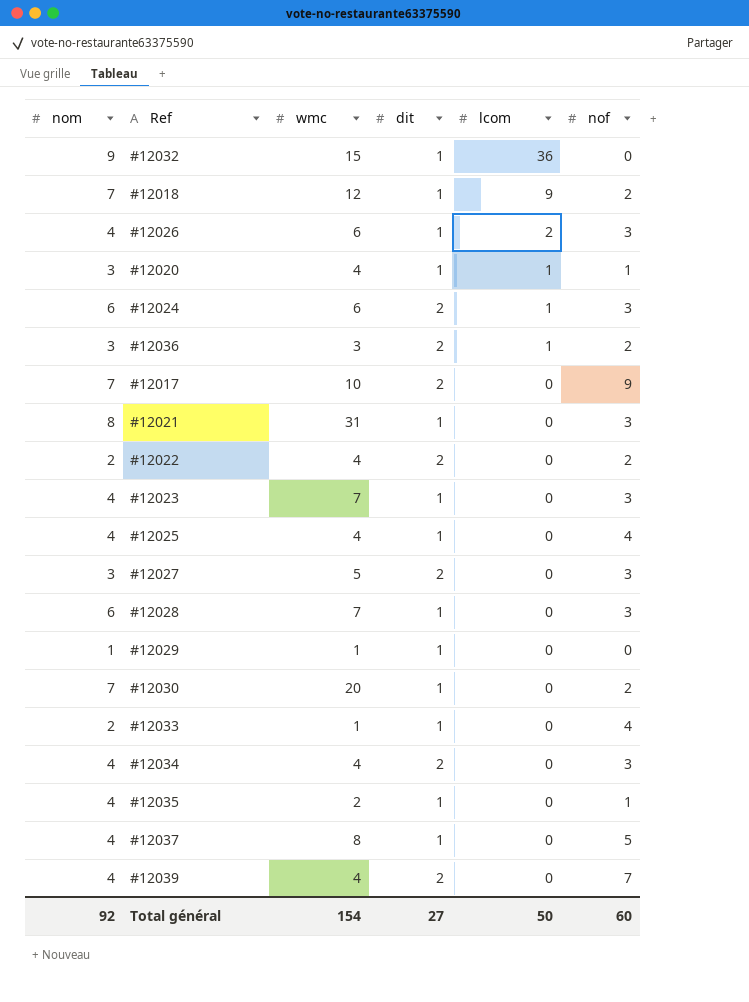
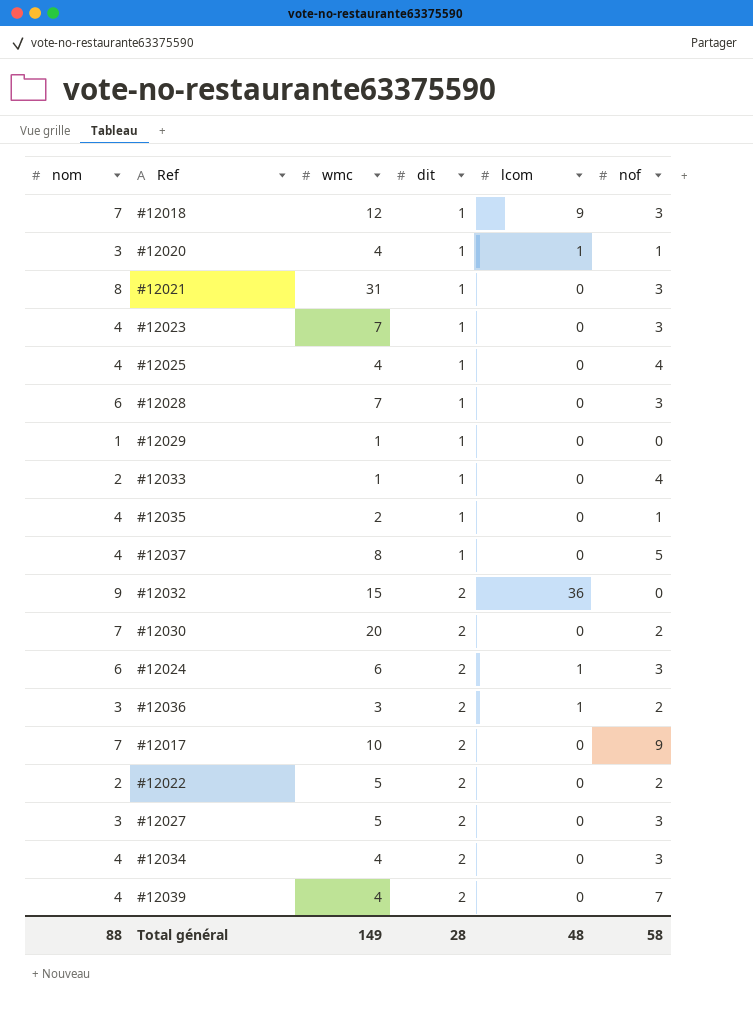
row order: lcom descending -> dit ascending
row #12026: 4 | 6 | 1 | 2 | 3 -> none
#12018 | nof: 2 -> 3
#12032 | dit: 1 -> 2
#12030 | dit: 1 -> 2
#12022 | wmc: 4 -> 5
Total général | nom: 92 -> 88
Total général | wmc: 154 -> 149
Total général | dit: 27 -> 28
Total général | lcom: 50 -> 48
Total général | nof: 60 -> 58

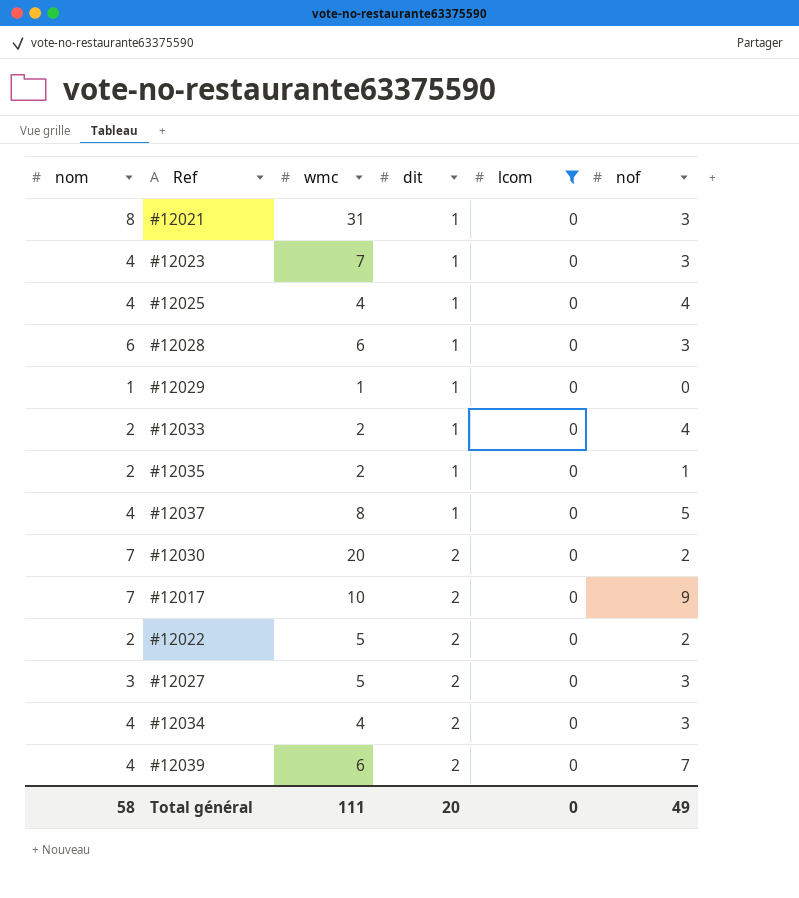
filter: none -> lcom = 0
#12028 | wmc: 7 -> 6
#12033 | wmc: 1 -> 2
#12035 | nom: 4 -> 2
#12039 | wmc: 4 -> 6
Total général | nom: 88 -> 58
Total général | wmc: 149 -> 111
Total général | dit: 28 -> 20
Total général | lcom: 48 -> 0
Total général | nof: 58 -> 49

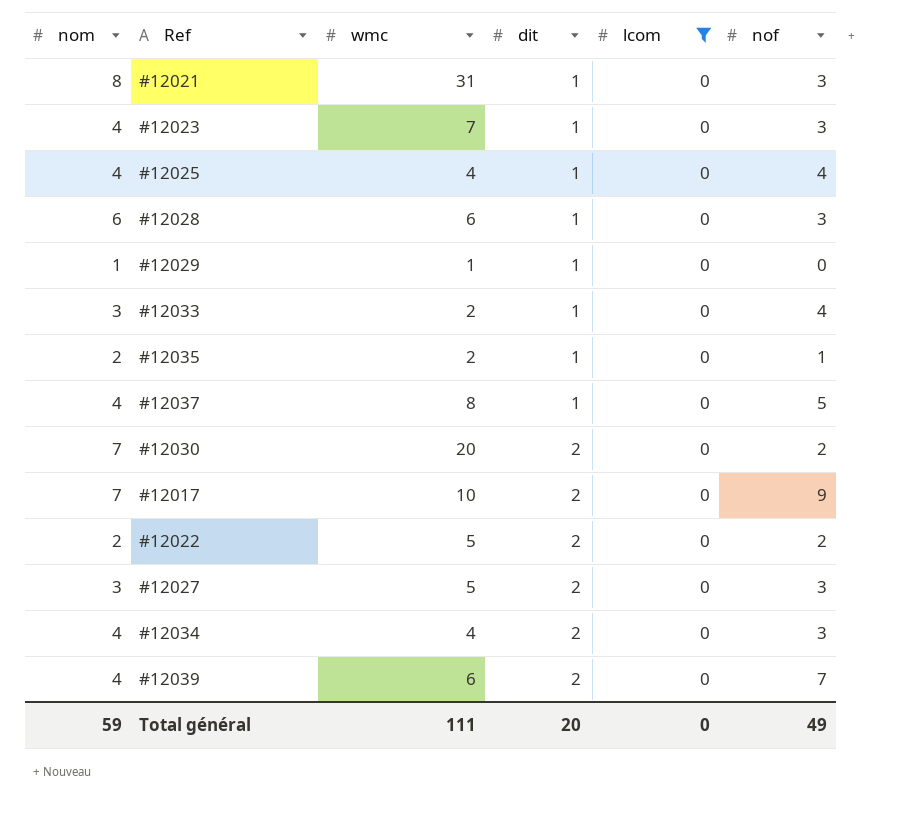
#12033 | nom: 2 -> 3
Total général | nom: 58 -> 59

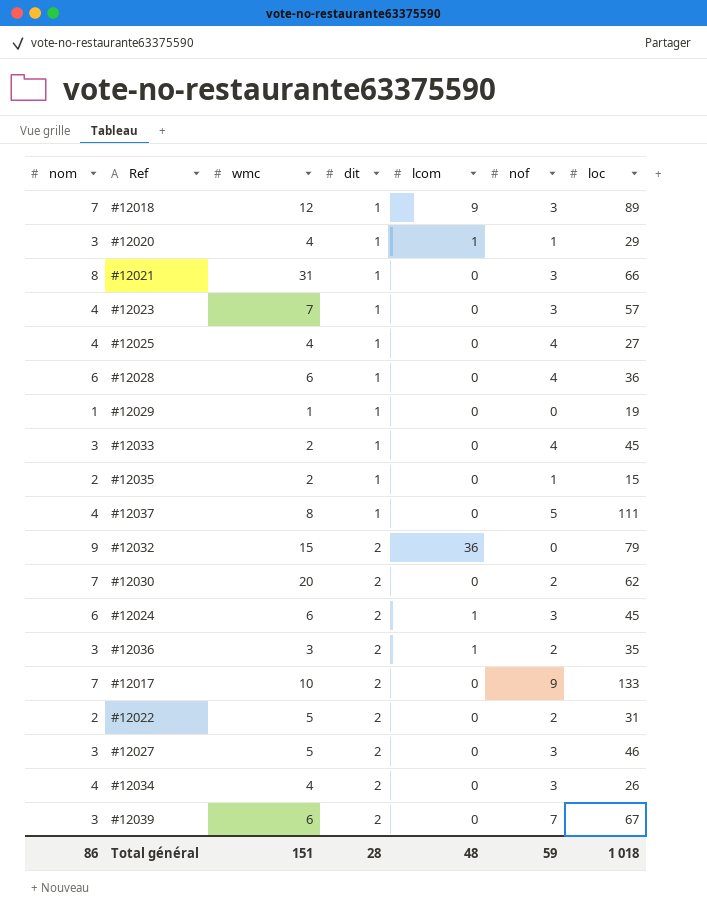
filter: lcom = 0 -> none
column loc | position: none -> 7
#12028 | nof: 3 -> 4
#12039 | nom: 4 -> 3
Total général | nom: 59 -> 86
Total général | wmc: 111 -> 151
Total général | dit: 20 -> 28
Total général | lcom: 0 -> 48
Total général | nof: 49 -> 59

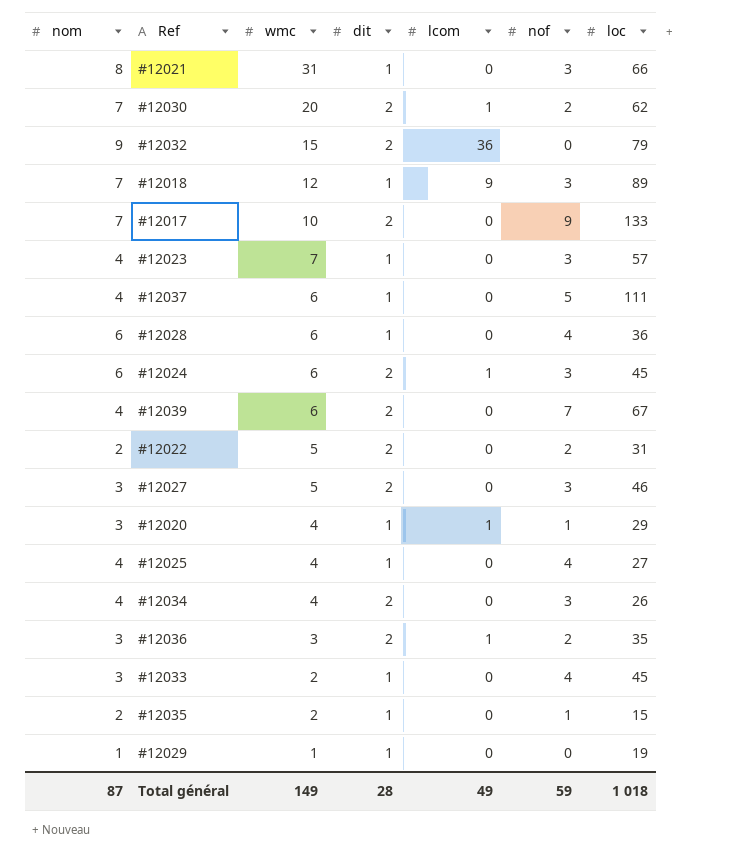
row order: dit ascending -> wmc descending
#12030 | lcom: 0 -> 1
#12037 | wmc: 8 -> 6
#12039 | nom: 3 -> 4
Total général | nom: 86 -> 87
Total général | wmc: 151 -> 149
Total général | lcom: 48 -> 49

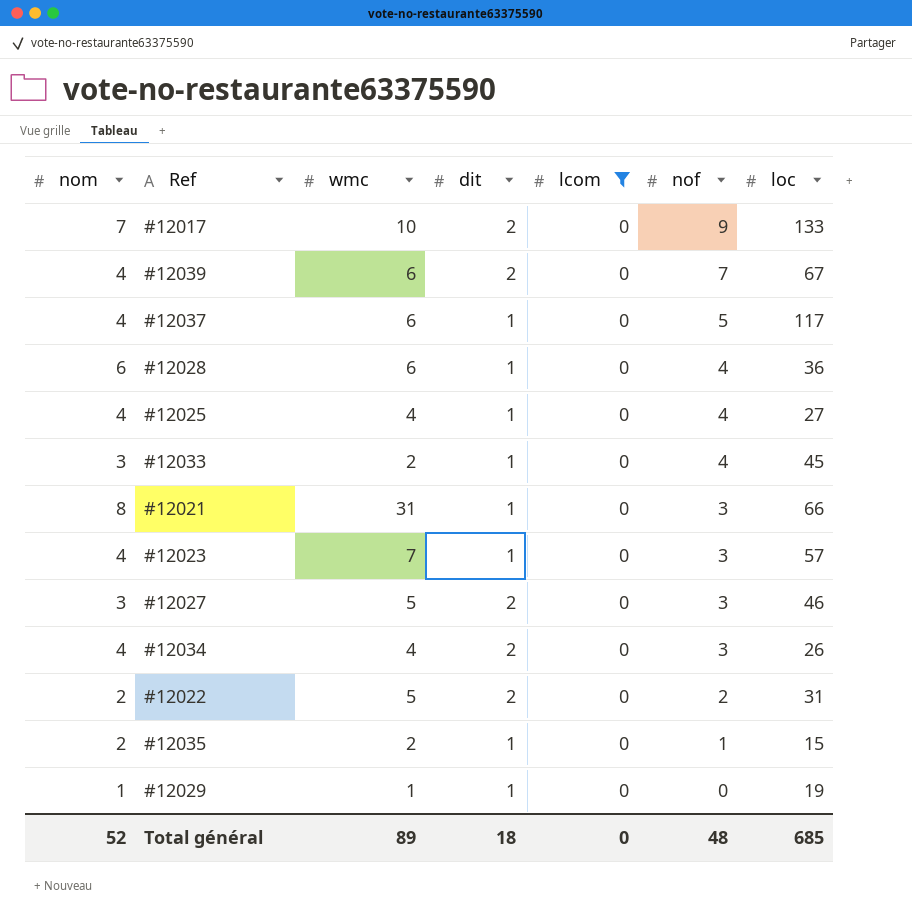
filter: none -> lcom = 0
row order: wmc descending -> nof descending
#12037 | loc: 111 -> 117
Total général | nom: 87 -> 52
Total général | wmc: 149 -> 89
Total général | dit: 28 -> 18
Total général | lcom: 49 -> 0
Total général | nof: 59 -> 48
Total général | loc: 1 018 -> 685

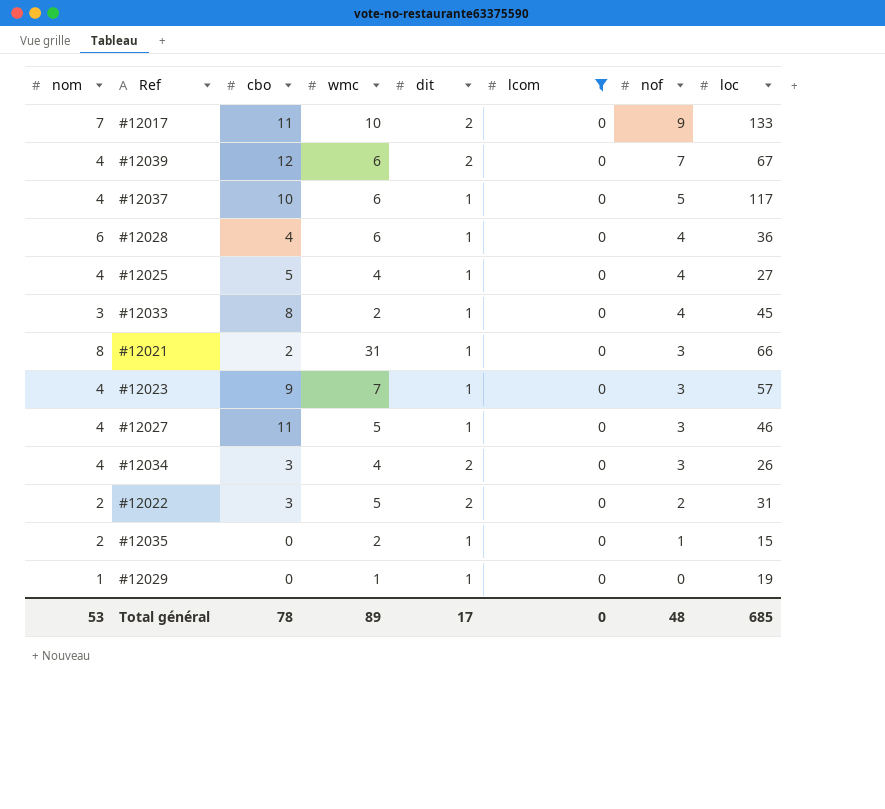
column cbo | position: none -> 3
#12027 | nom: 3 -> 4
#12027 | dit: 2 -> 1
Total général | nom: 52 -> 53
Total général | dit: 18 -> 17

